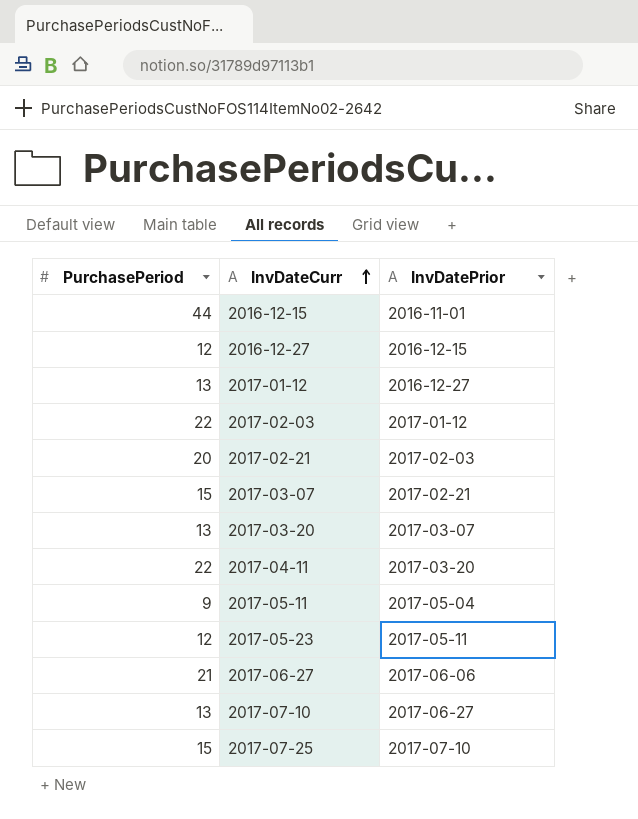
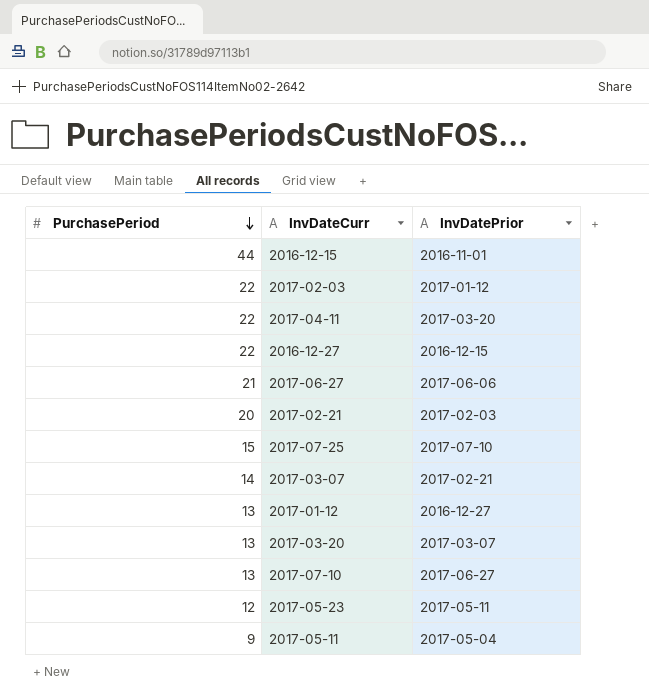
row order: InvDateCurr ascending -> PurchasePeriod descending
2016-12-27 | PurchasePeriod: 12 -> 22
2017-03-07 | PurchasePeriod: 15 -> 14

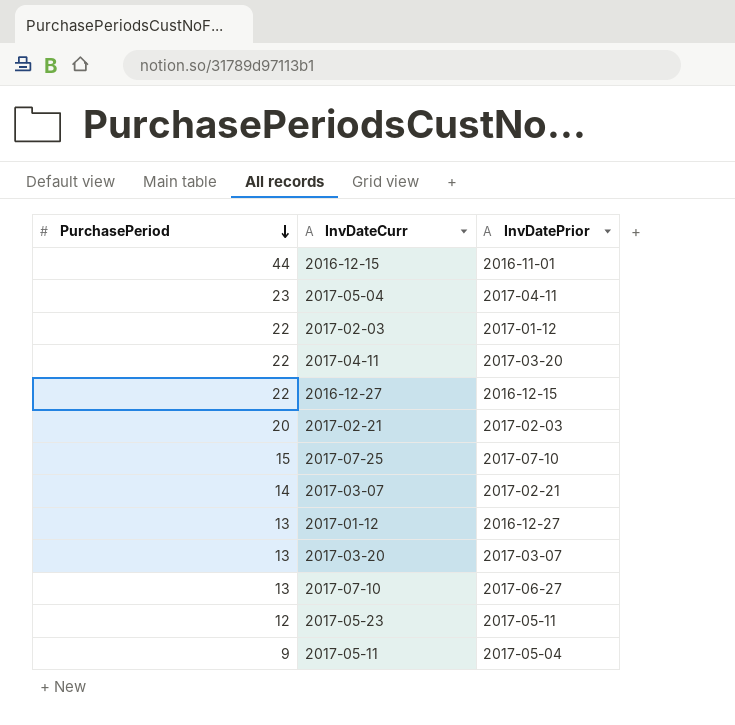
row 2017-06-27: 21 | 2017-06-06 -> none
row 2017-05-04: none -> 23 | 2017-04-11

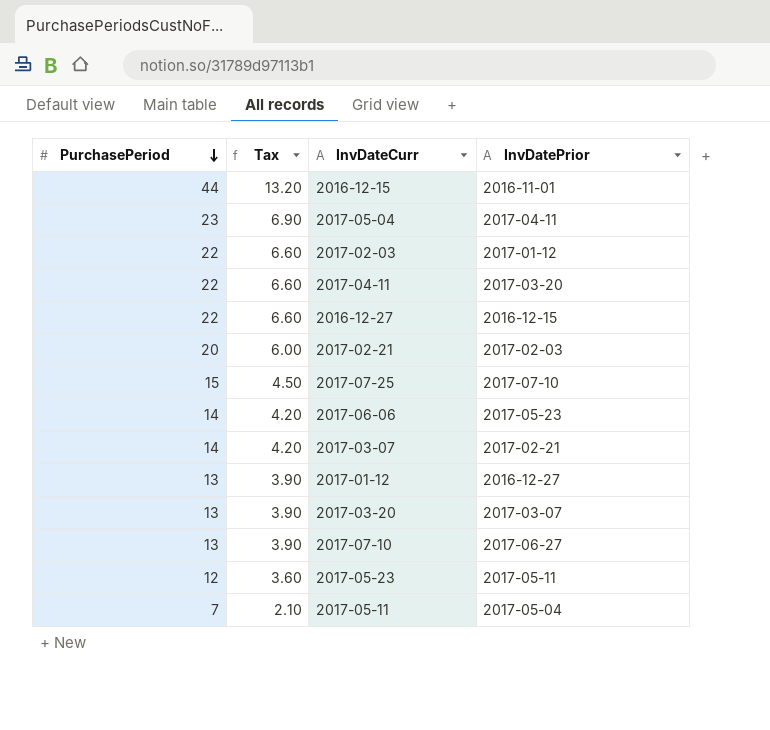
column Tax | formula: none -> [PurchasePeriod] * 0.3
row 2017-06-06: none -> 14 | 4.20 | 2017-05-23
2017-05-11 | PurchasePeriod: 9 -> 7

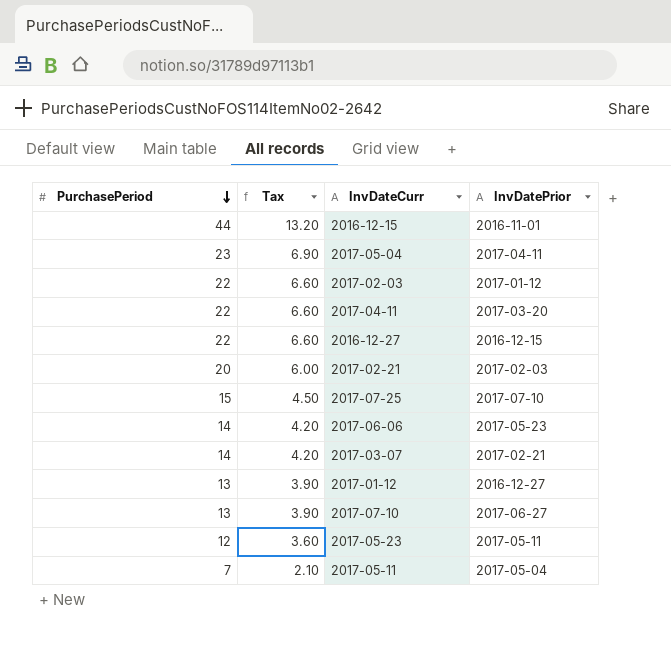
row 2017-03-20: 13 | 3.90 | 2017-03-07 -> none

